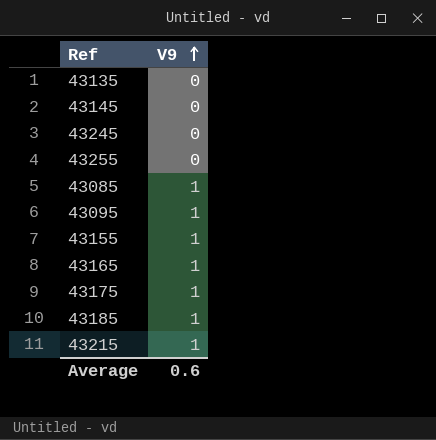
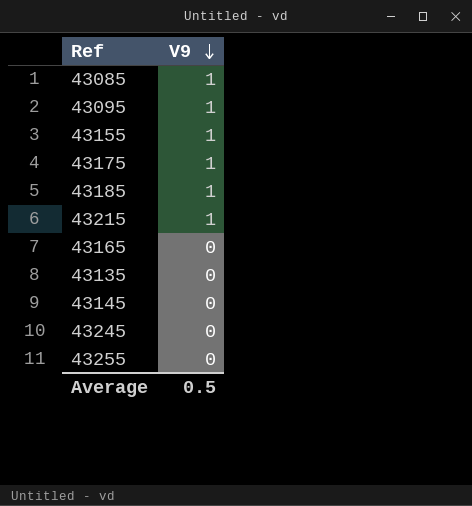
row order: V9 ascending -> V9 descending
43165 | V9: 1 -> 0
Average | V9: 0.6 -> 0.5

